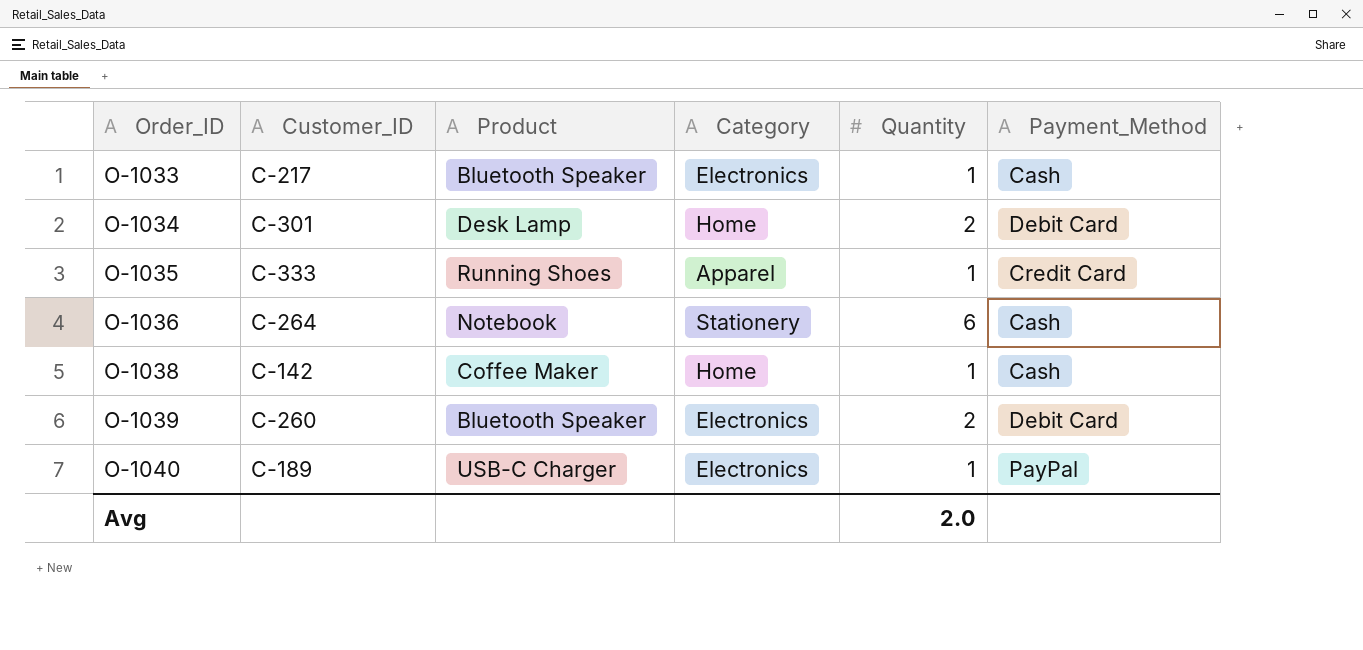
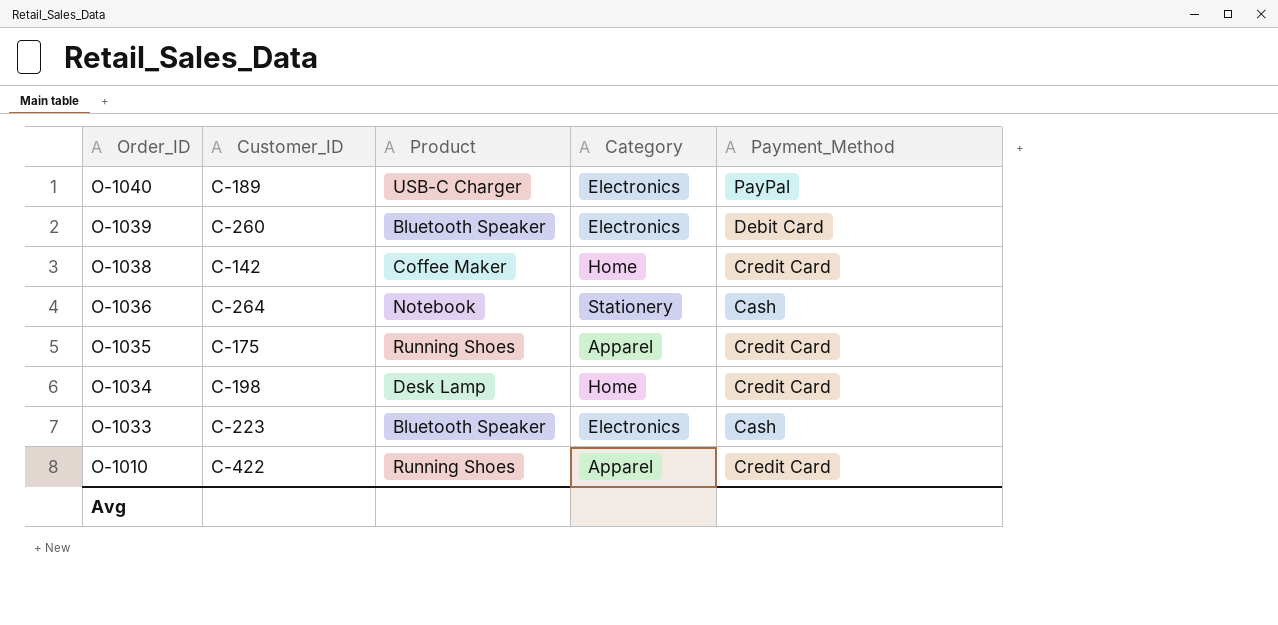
row order: Order_ID ascending -> Order_ID descending
column Quantity | position: 5 -> none
O-1038 | Payment_Method: Cash -> Credit Card
O-1035 | Customer_ID: C-333 -> C-175
O-1034 | Customer_ID: C-301 -> C-198
O-1034 | Payment_Method: Debit Card -> Credit Card
O-1033 | Customer_ID: C-217 -> C-223
row O-1010: none -> C-422 | Running Shoes | Apparel | Credit Card

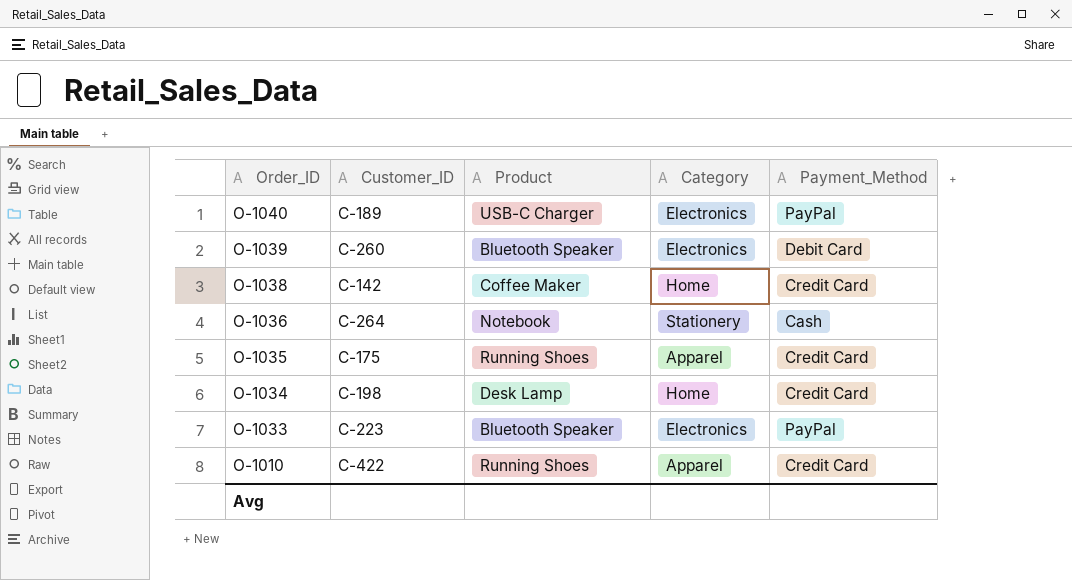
O-1033 | Payment_Method: Cash -> PayPal

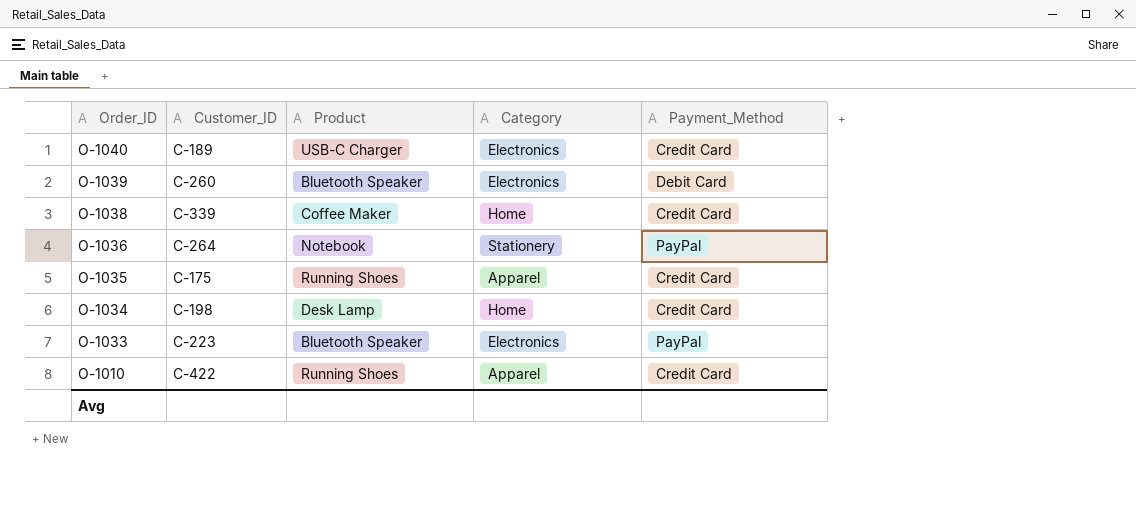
O-1040 | Payment_Method: PayPal -> Credit Card
O-1038 | Customer_ID: C-142 -> C-339
O-1036 | Payment_Method: Cash -> PayPal

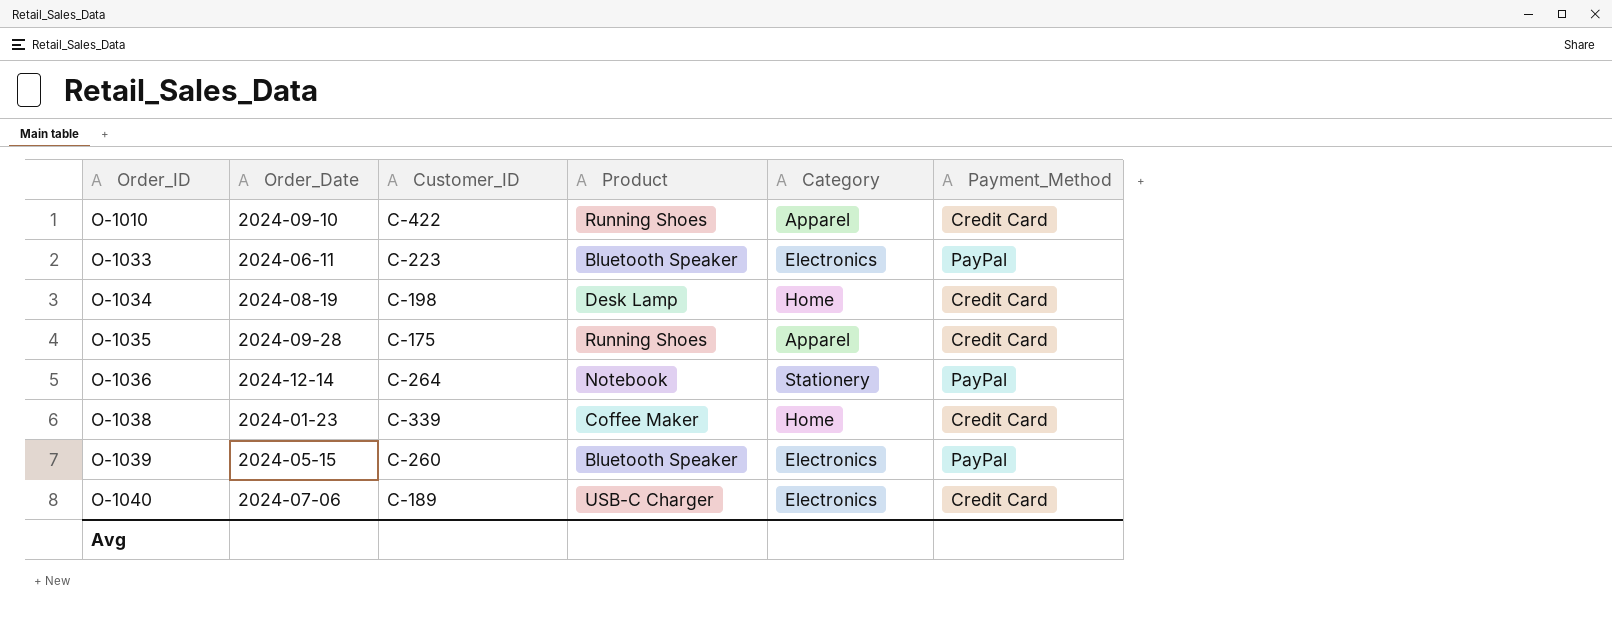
row order: Order_ID descending -> Order_ID ascending
column Order_Date | position: none -> 2
O-1039 | Payment_Method: Debit Card -> PayPal

